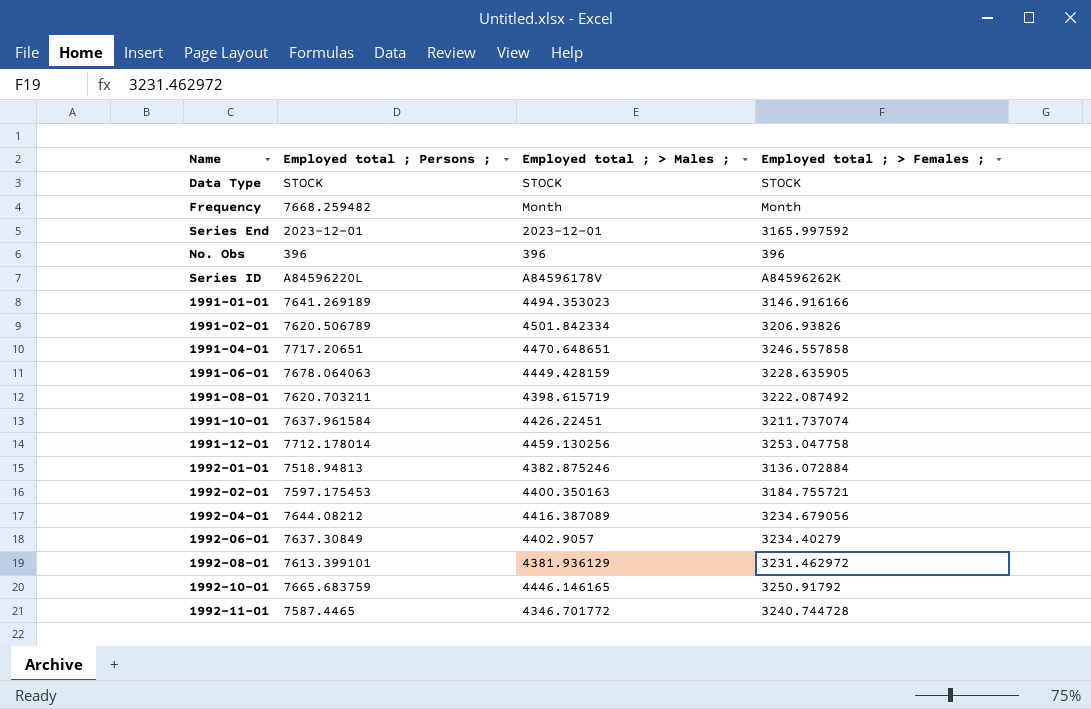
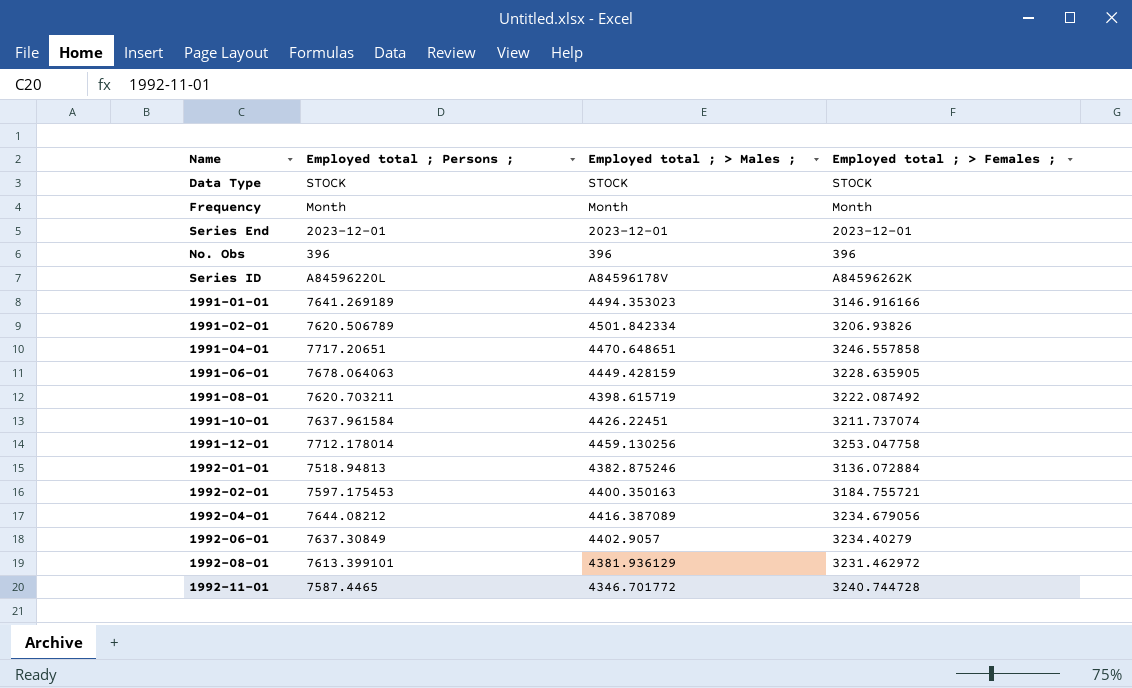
row 1992-10-01: 7665.683759 | 4446.146165 | 3250.91792 -> none
Frequency | Employed total ; Persons ;: 7668.259482 -> Month
Series End | Employed total ; > Females ;: 3165.997592 -> 2023-12-01

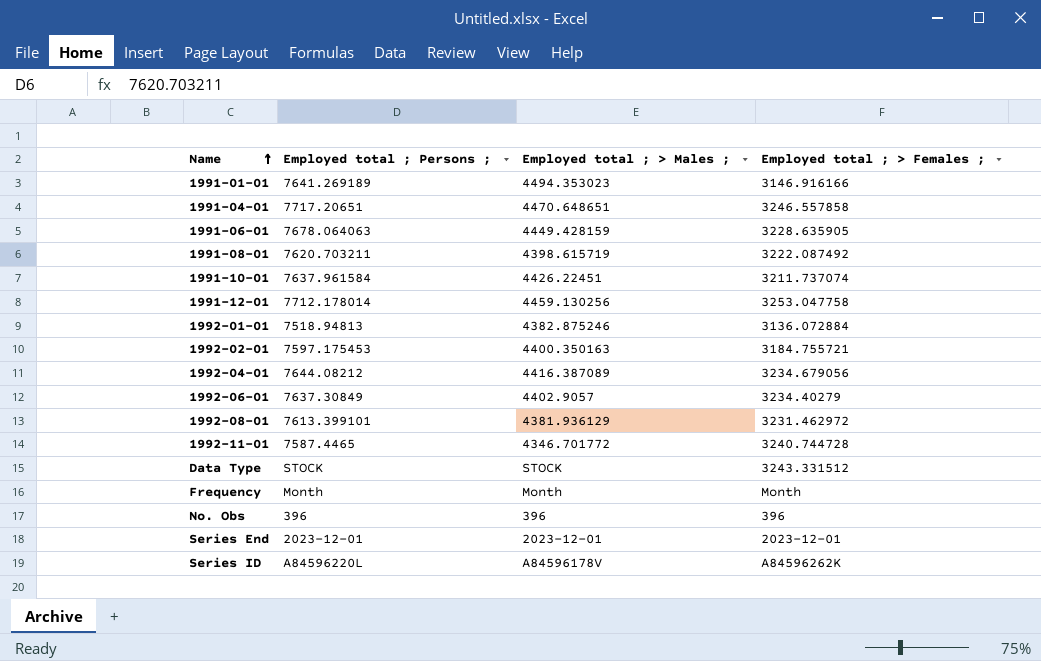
row order: none -> Name ascending
row 1991-02-01: 7620.506789 | 4501.842334 | 3206.93826 -> none
Data Type | Employed total ; > Females ;: STOCK -> 3243.331512

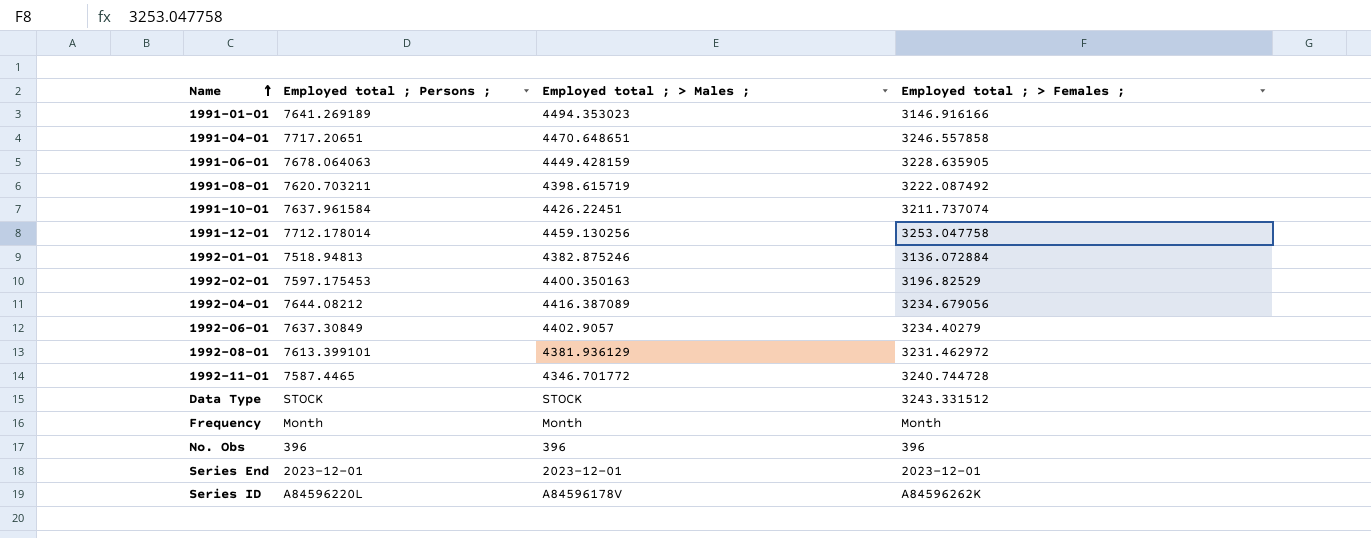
1992-02-01 | Employed total ; > Females ;: 3184.755721 -> 3196.82529

